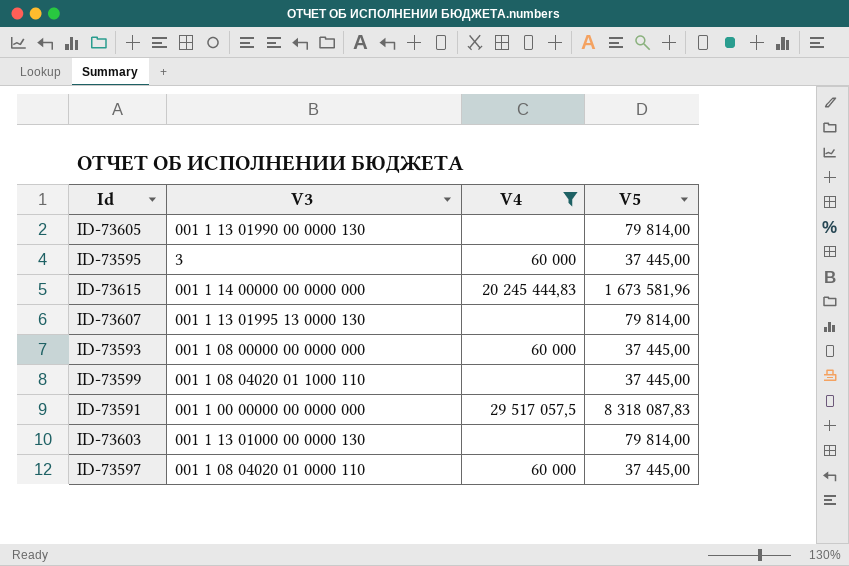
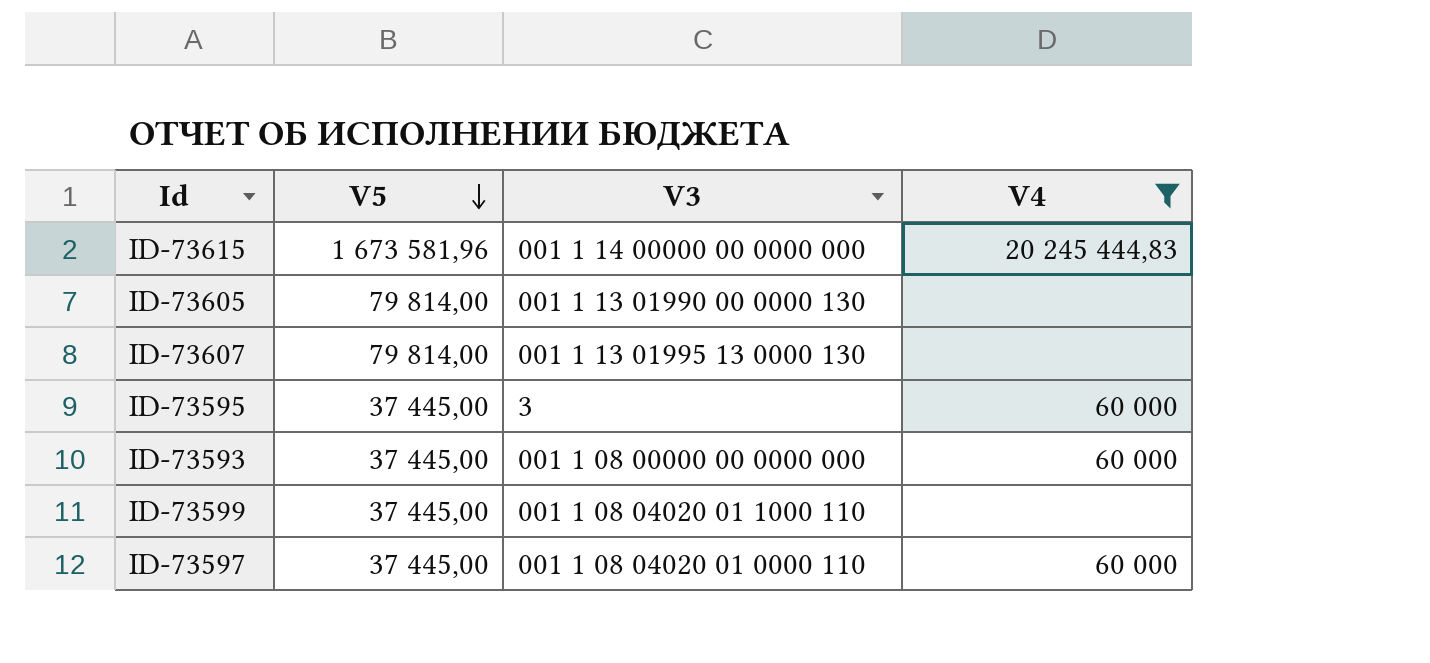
row order: none -> V5 descending
column V5 | position: 4 -> 2
row ID-73591: 001 1 00 00000 00 0000 000 | 29 517 057,5 | 8 318 087,83 -> none
row ID-73603: 001 1 13 01000 00 0000 130 | none | 79 814,00 -> none

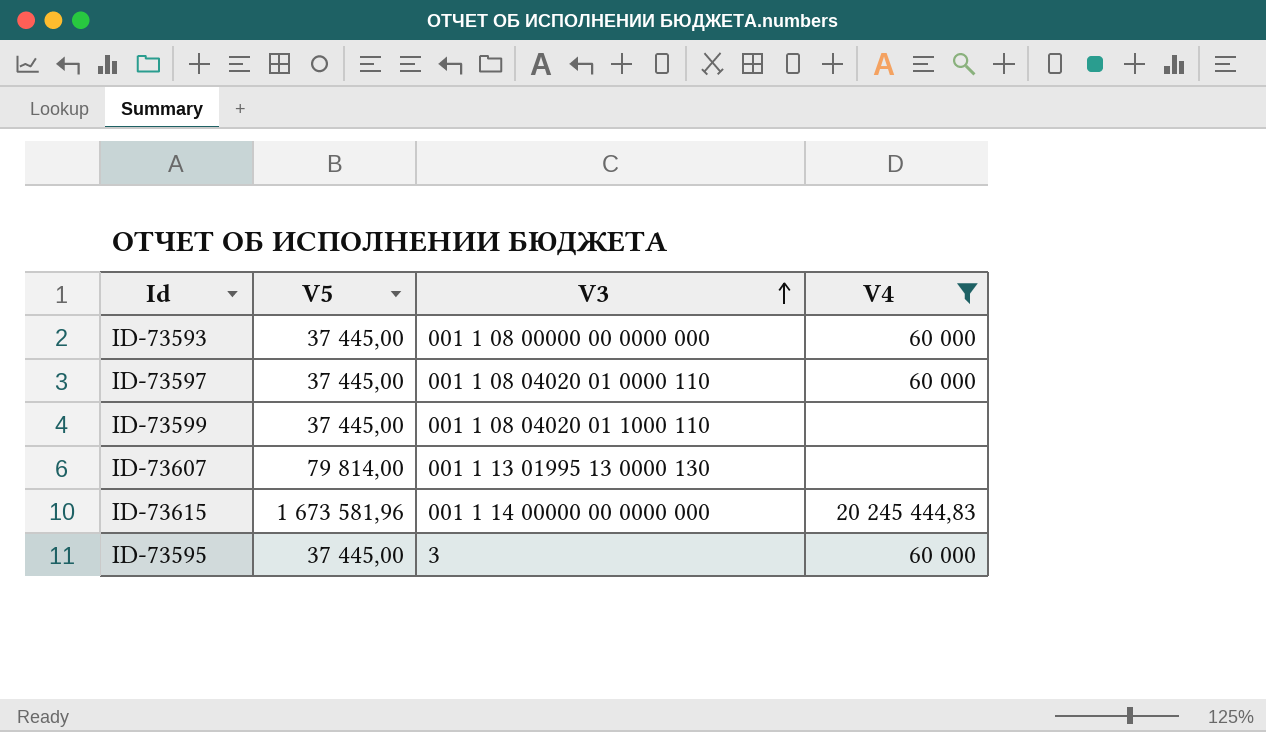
row order: V5 descending -> V3 ascending
row ID-73605: 79 814,00 | 001 1 13 01990 00 0000 130 | none -> none

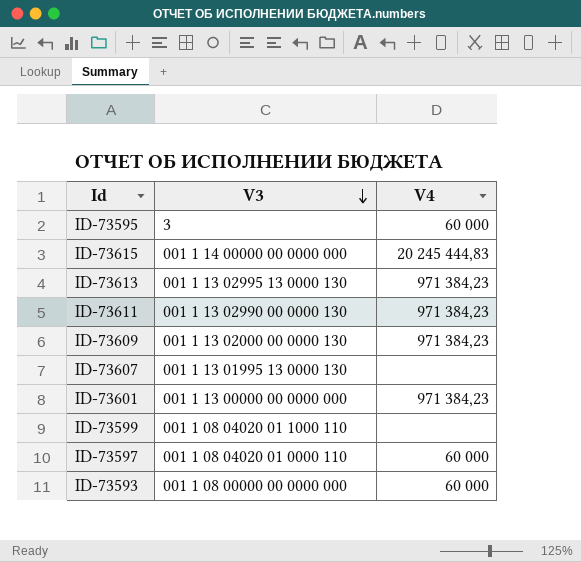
filter: V4 != 971 384,23 -> none
row order: V3 ascending -> V3 descending
column V5 | position: 2 -> none

